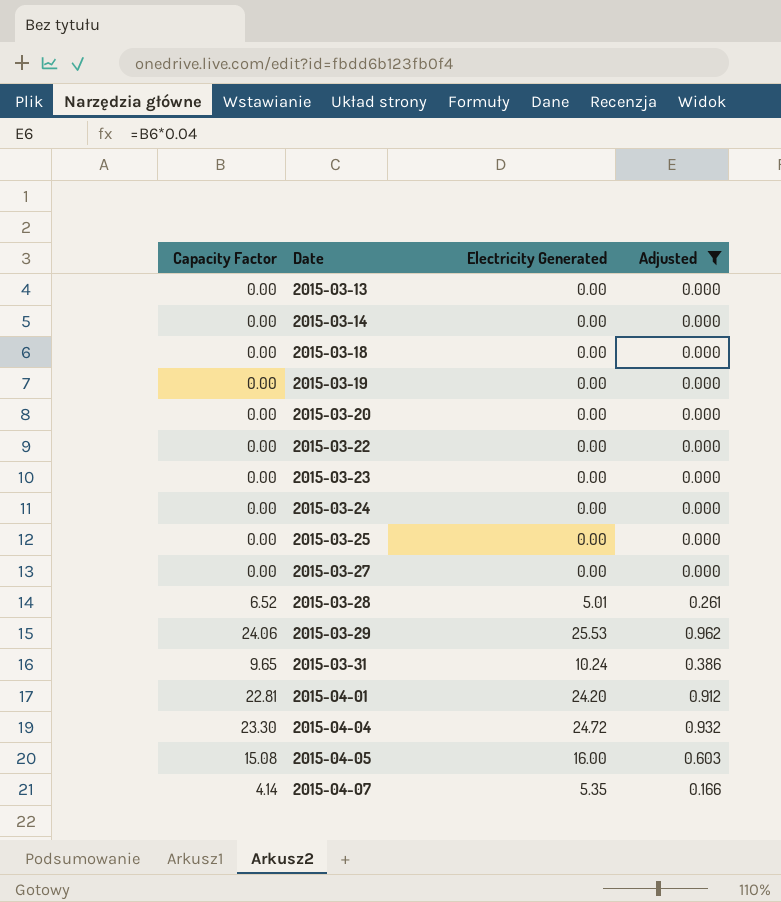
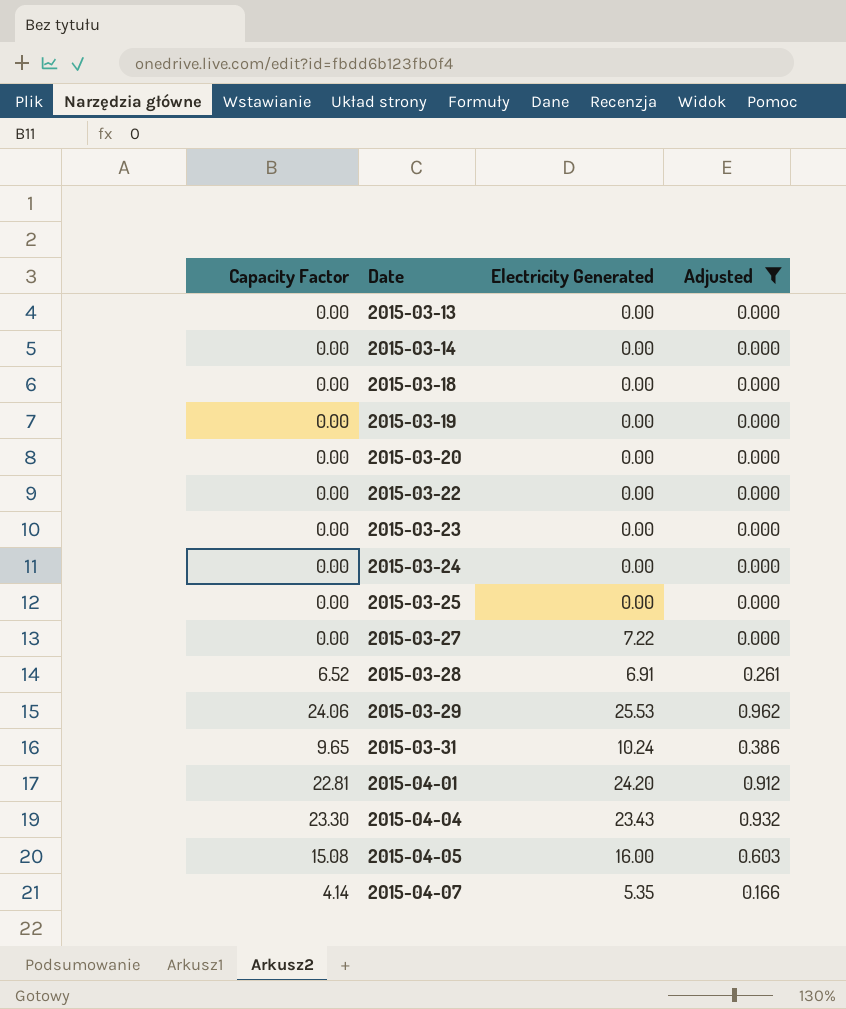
2015-03-27 | Electricity Generated: 0.00 -> 7.22
2015-03-28 | Electricity Generated: 5.01 -> 6.91
2015-04-04 | Electricity Generated: 24.72 -> 23.43

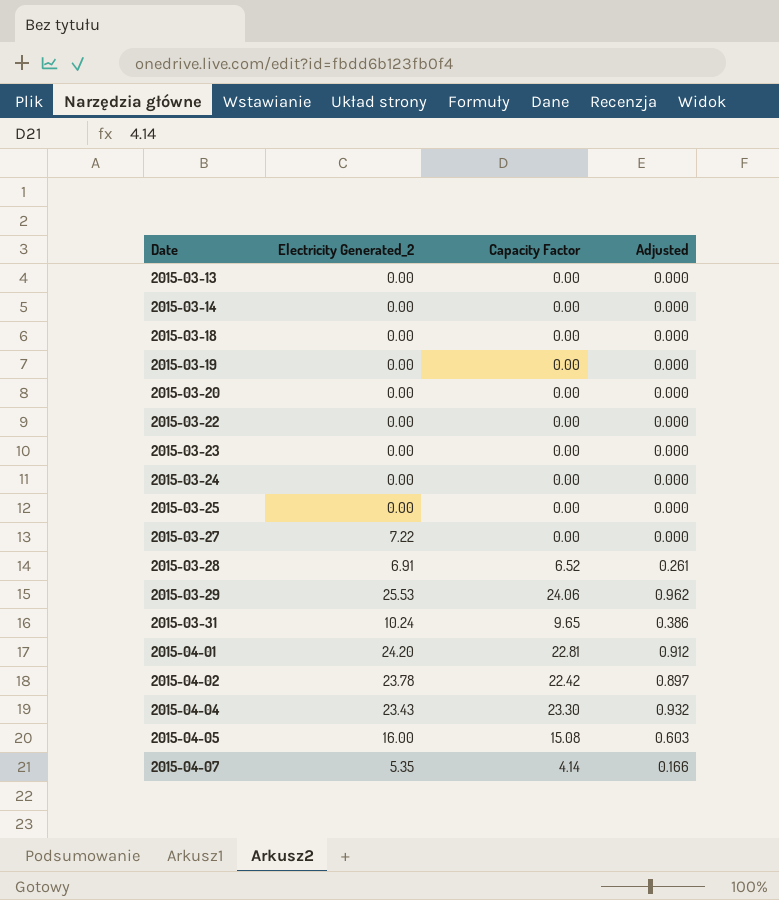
filter: Adjusted != 0.897 -> none
column name: Electricity Generated -> Electricity Generated_2
column Capacity Factor | position: 1 -> 3

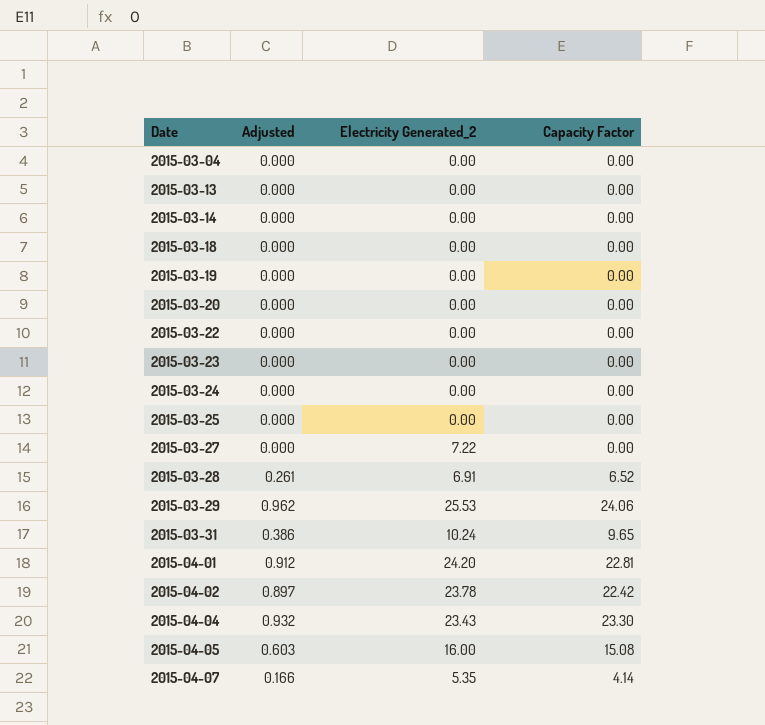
column Adjusted | position: 4 -> 2
row 2015-03-04: none -> 0.000 | 0.00 | 0.00

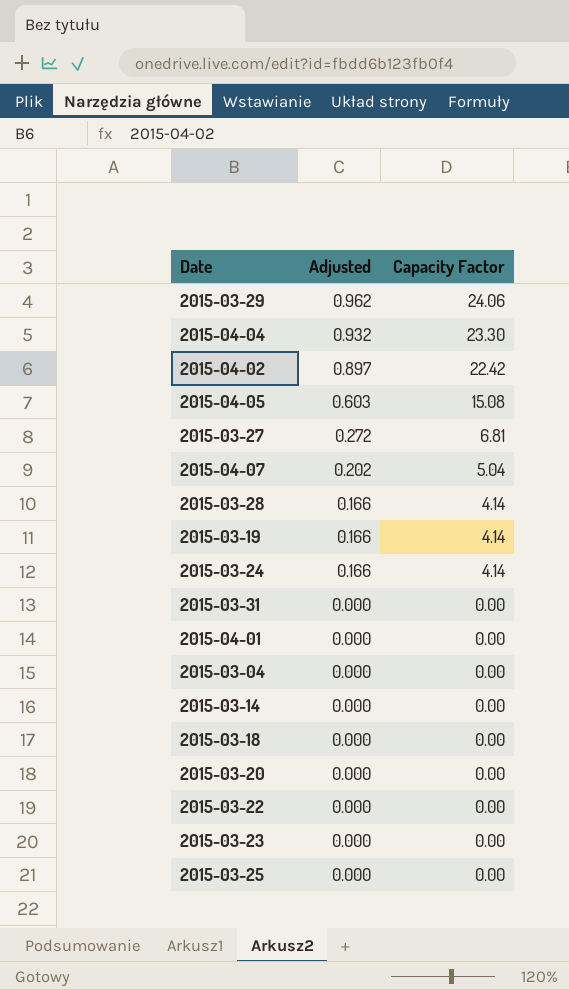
row order: Date ascending -> Adjusted descending
column Electricity Generated_2 | position: 3 -> none
row 2015-03-13: 0.000 | 0.00 | 0.00 -> none
2015-03-27 | Adjusted: 0.000 -> 0.272
2015-03-27 | Capacity Factor: 0.00 -> 6.81
2015-04-07 | Adjusted: 0.166 -> 0.202
2015-04-07 | Capacity Factor: 4.14 -> 5.04
2015-03-28 | Adjusted: 0.261 -> 0.166
2015-03-28 | Capacity Factor: 6.52 -> 4.14
2015-03-19 | Adjusted: 0.000 -> 0.166
2015-03-19 | Capacity Factor: 0.00 -> 4.14
2015-03-24 | Adjusted: 0.000 -> 0.166
2015-03-24 | Capacity Factor: 0.00 -> 4.14
2015-03-31 | Adjusted: 0.386 -> 0.000
2015-03-31 | Capacity Factor: 9.65 -> 0.00
2015-04-01 | Adjusted: 0.912 -> 0.000
2015-04-01 | Capacity Factor: 22.81 -> 0.00

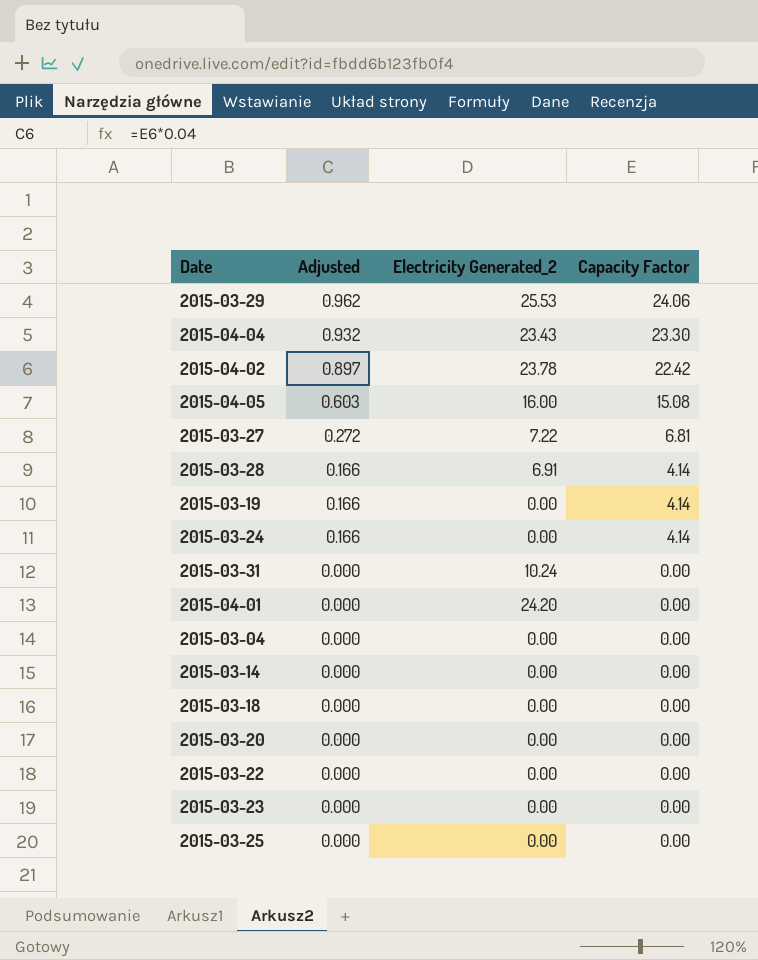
column Electricity Generated_2 | position: none -> 3
row 2015-04-07: 0.202 | 5.04 -> none

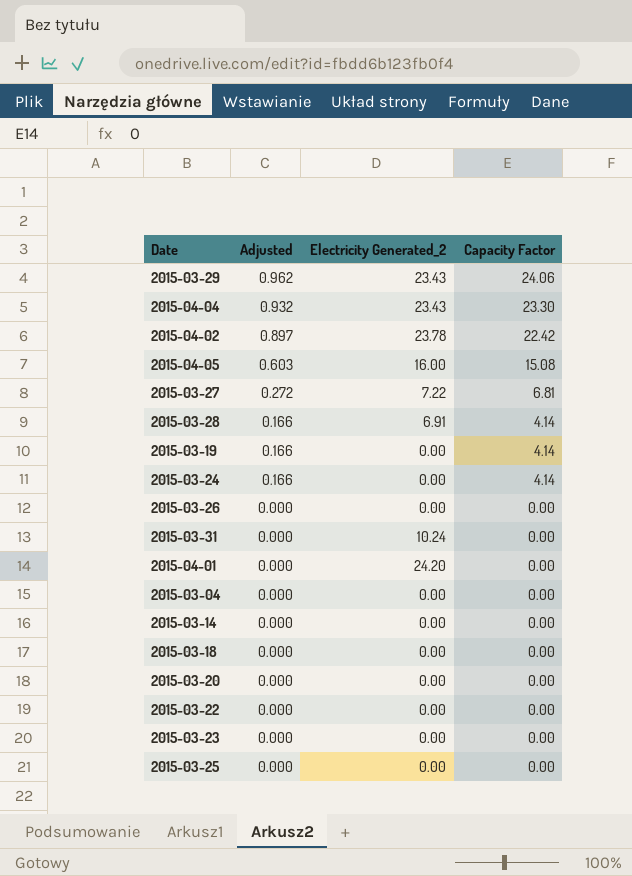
2015-03-29 | Electricity Generated_2: 25.53 -> 23.43
row 2015-03-26: none -> 0.000 | 0.00 | 0.00

